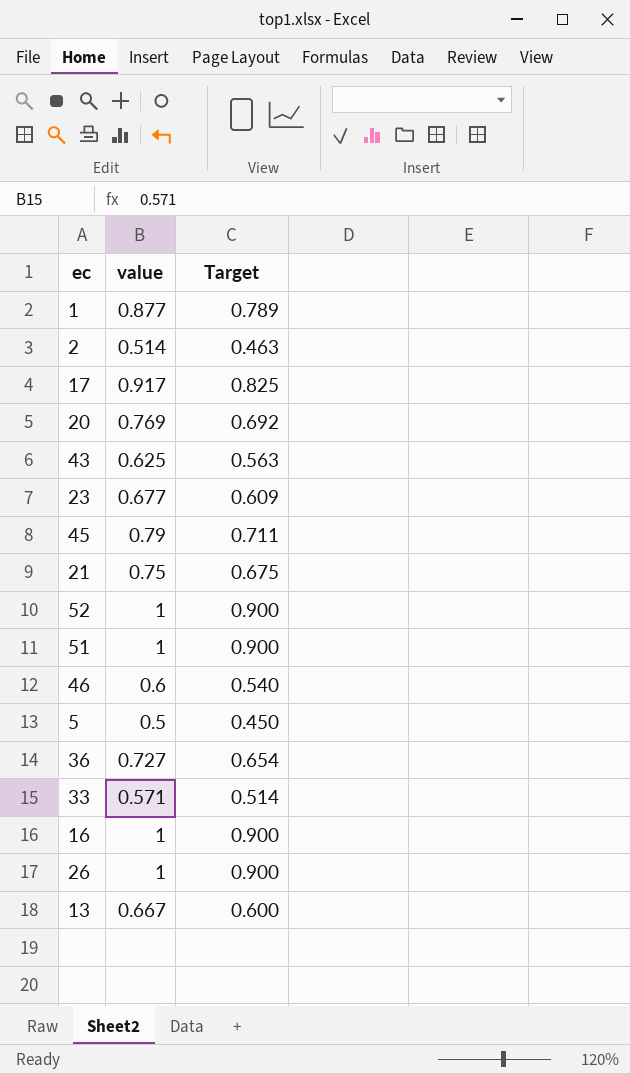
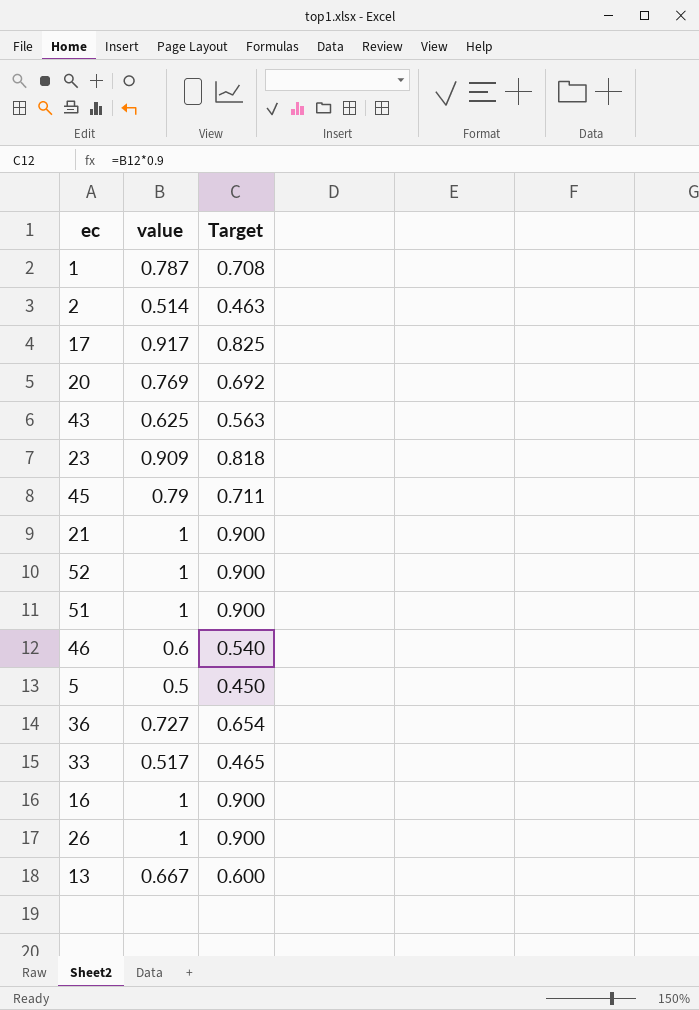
1 | value: 0.877 -> 0.787
1 | Target: 0.789 -> 0.708
23 | value: 0.677 -> 0.909
23 | Target: 0.609 -> 0.818
21 | value: 0.75 -> 1
21 | Target: 0.675 -> 0.900
33 | value: 0.571 -> 0.517
33 | Target: 0.514 -> 0.465

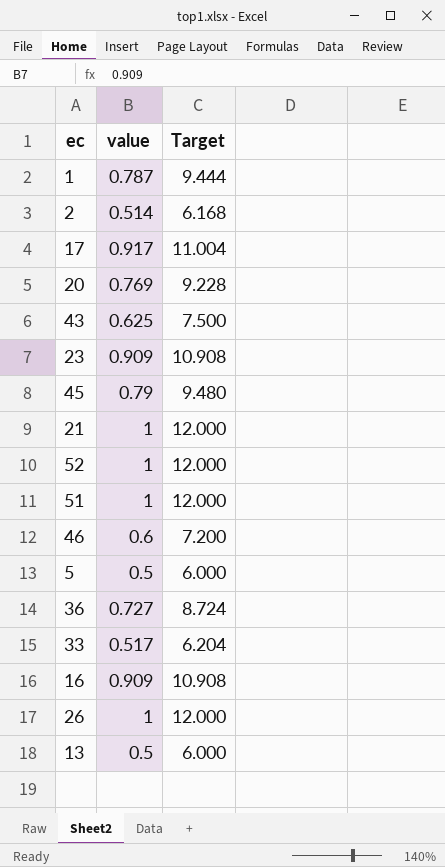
column Target | formula: [value] * 0.9 -> [value] * 12
16 | value: 1 -> 0.909
13 | value: 0.667 -> 0.5

